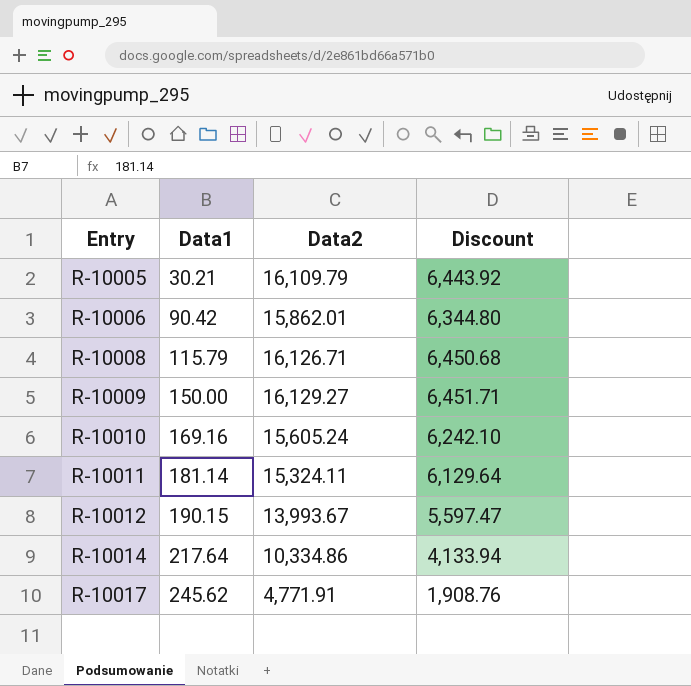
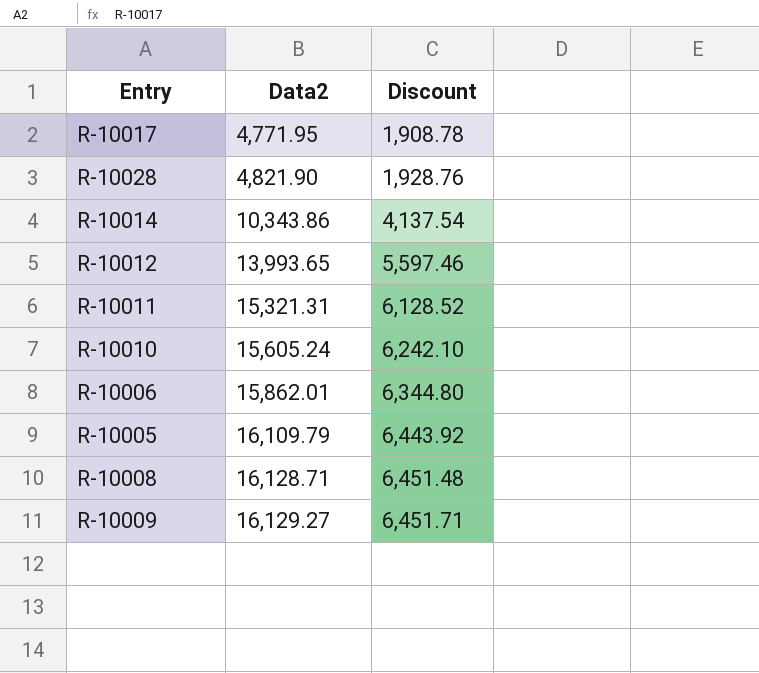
row order: Entry ascending -> Data2 ascending
column Data1 | position: 2 -> none
R-10017 | Data2: 4,771.91 -> 4,771.95
R-10017 | Discount: 1,908.76 -> 1,908.78
row R-10028: none -> 4,821.90 | 1,928.76
R-10014 | Data2: 10,334.86 -> 10,343.86
R-10014 | Discount: 4,133.94 -> 4,137.54
R-10012 | Data2: 13,993.67 -> 13,993.65
R-10012 | Discount: 5,597.47 -> 5,597.46
R-10011 | Data2: 15,324.11 -> 15,321.31
R-10011 | Discount: 6,129.64 -> 6,128.52
R-10008 | Data2: 16,126.71 -> 16,128.71
R-10008 | Discount: 6,450.68 -> 6,451.48

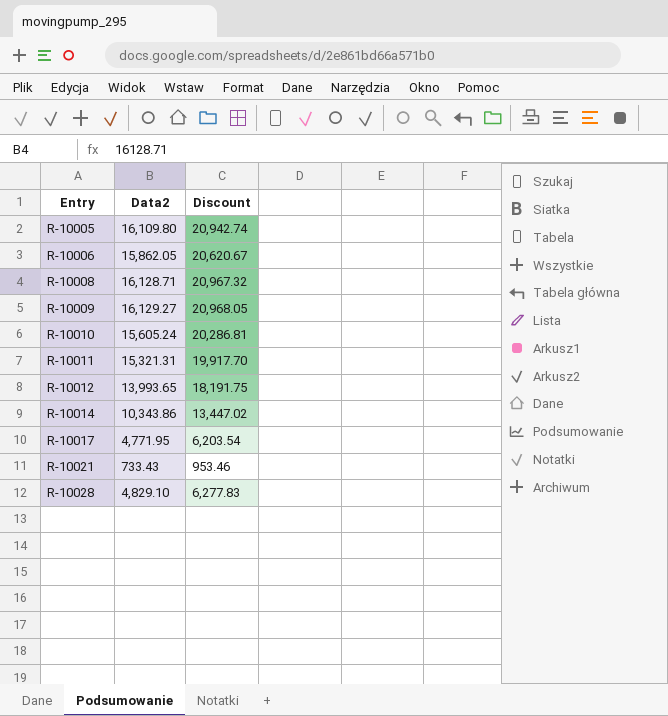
row order: Data2 ascending -> Entry ascending
column Discount | formula: [Data2] * 0.4 -> [Data2] * 1.3
R-10005 | Data2: 16,109.79 -> 16,109.80
R-10006 | Data2: 15,862.01 -> 15,862.05
row R-10021: none -> 733.43 | 953.46
R-10028 | Data2: 4,821.90 -> 4,829.10

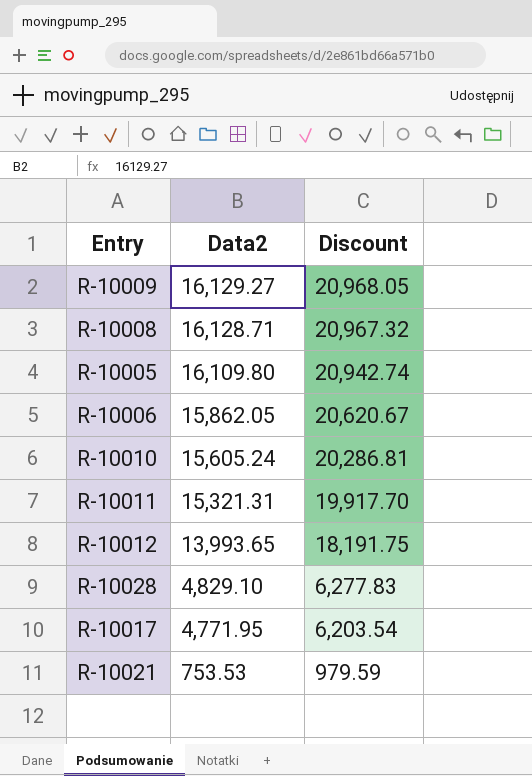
row order: Entry ascending -> Data2 descending
row R-10014: 10,343.86 | 13,447.02 -> none
R-10021 | Data2: 733.43 -> 753.53
R-10021 | Discount: 953.46 -> 979.59

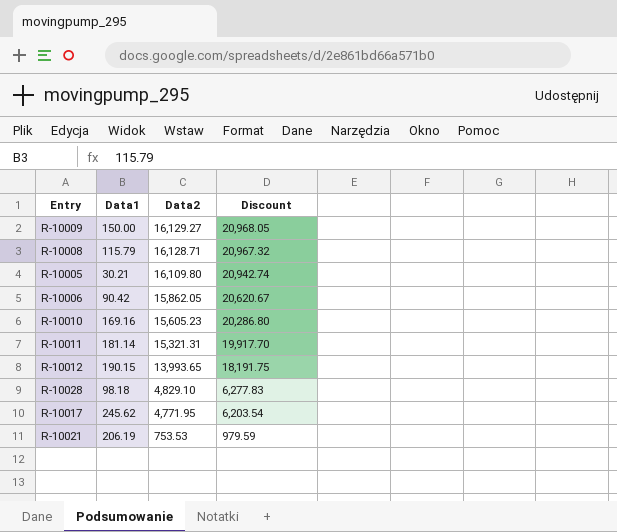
column Data1 | position: none -> 2
R-10010 | Data2: 15,605.24 -> 15,605.23
R-10010 | Discount: 20,286.81 -> 20,286.80

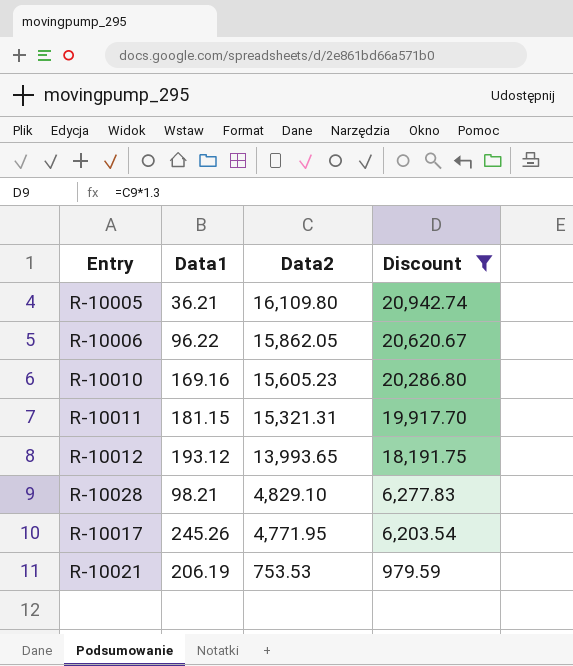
filter: none -> Discount <= 20,942.74
R-10005 | Data1: 30.21 -> 36.21
R-10006 | Data1: 90.42 -> 96.22
R-10011 | Data1: 181.14 -> 181.15
R-10012 | Data1: 190.15 -> 193.12
R-10028 | Data1: 98.18 -> 98.21
R-10017 | Data1: 245.62 -> 245.26

